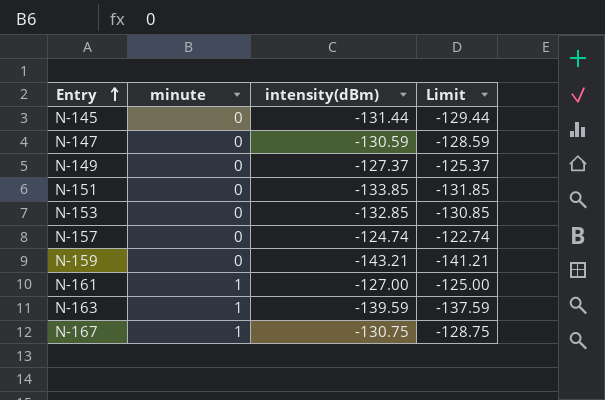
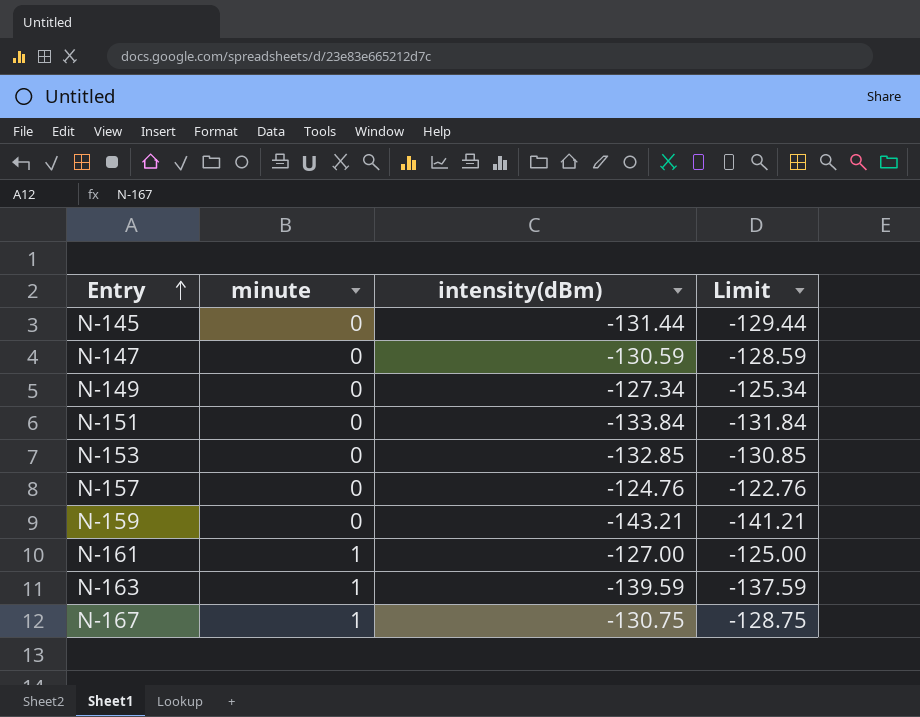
N-149 | intensity(dBm): -127.37 -> -127.34
N-149 | Limit: -125.37 -> -125.34
N-151 | intensity(dBm): -133.85 -> -133.84
N-151 | Limit: -131.85 -> -131.84
N-157 | intensity(dBm): -124.74 -> -124.76
N-157 | Limit: -122.74 -> -122.76

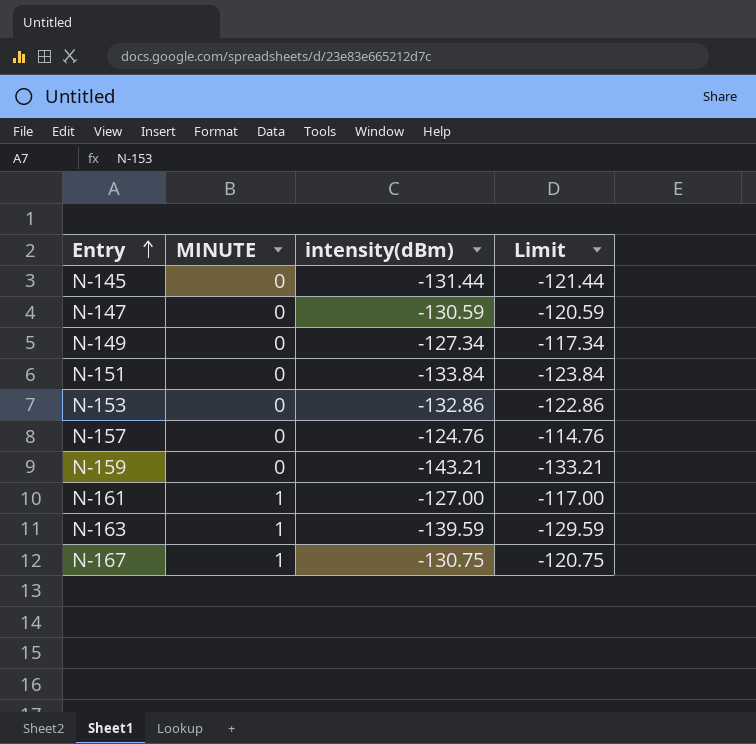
column name: minute -> MINUTE
column Limit | formula: [intensity(dBm)] + 2 -> [intensity(dBm)] + 10
N-153 | intensity(dBm): -132.85 -> -132.86

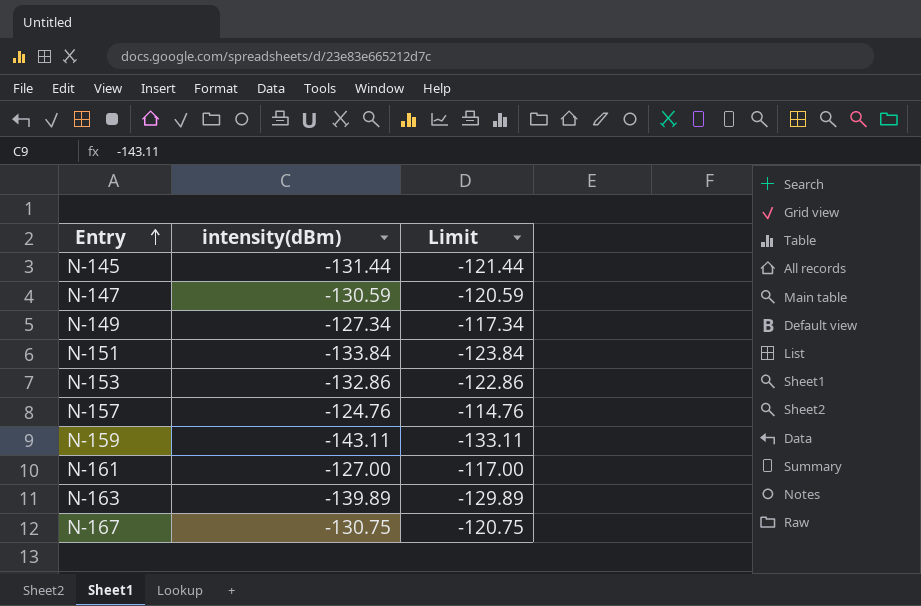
column MINUTE | position: 2 -> none
N-159 | intensity(dBm): -143.21 -> -143.11
N-159 | Limit: -133.21 -> -133.11
N-163 | intensity(dBm): -139.59 -> -139.89
N-163 | Limit: -129.59 -> -129.89

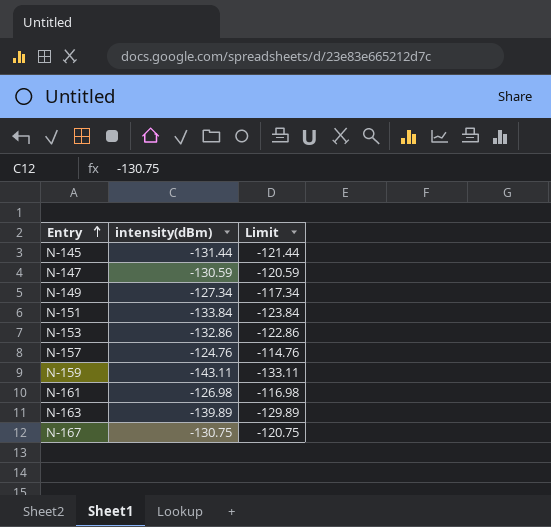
N-161 | intensity(dBm): -127.00 -> -126.98
N-161 | Limit: -117.00 -> -116.98

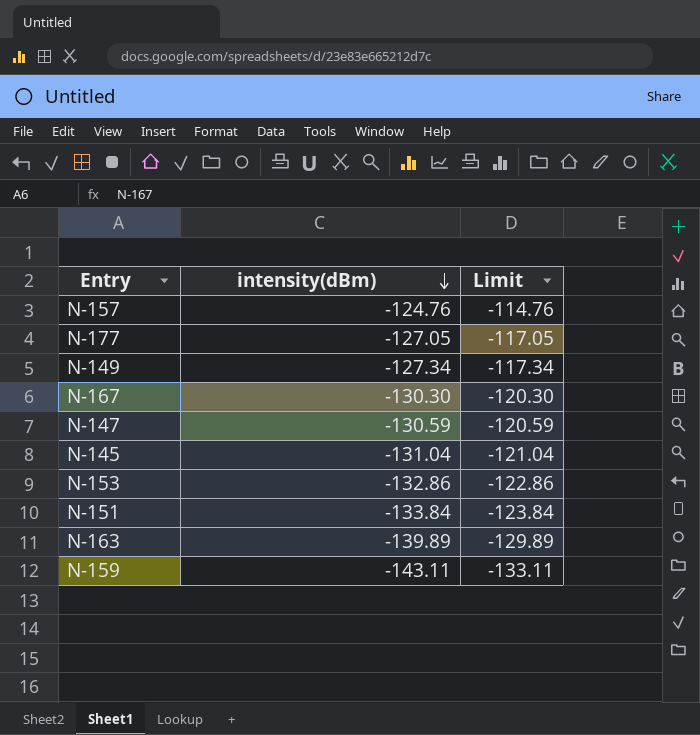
row order: Entry ascending -> intensity(dBm) descending
row N-161: -126.98 | -116.98 -> none
row N-177: none -> -127.05 | -117.05
N-167 | intensity(dBm): -130.75 -> -130.30
N-167 | Limit: -120.75 -> -120.30
N-145 | intensity(dBm): -131.44 -> -131.04
N-145 | Limit: -121.44 -> -121.04

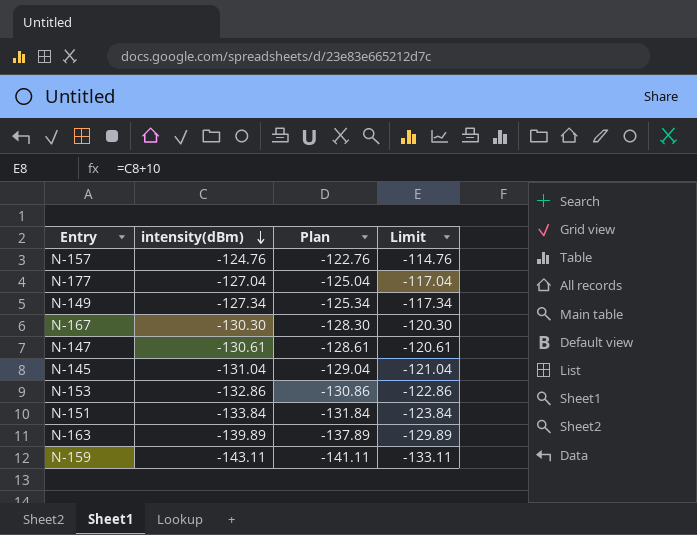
column Plan | formula: none -> [intensity(dBm)] + 2
N-177 | intensity(dBm): -127.05 -> -127.04
N-177 | Limit: -117.05 -> -117.04
N-147 | intensity(dBm): -130.59 -> -130.61
N-147 | Limit: -120.59 -> -120.61

